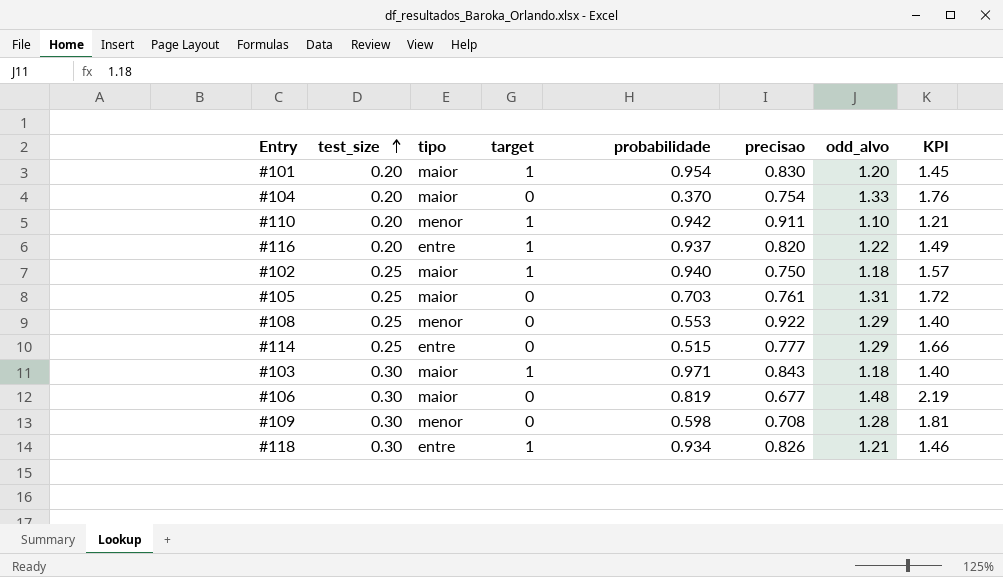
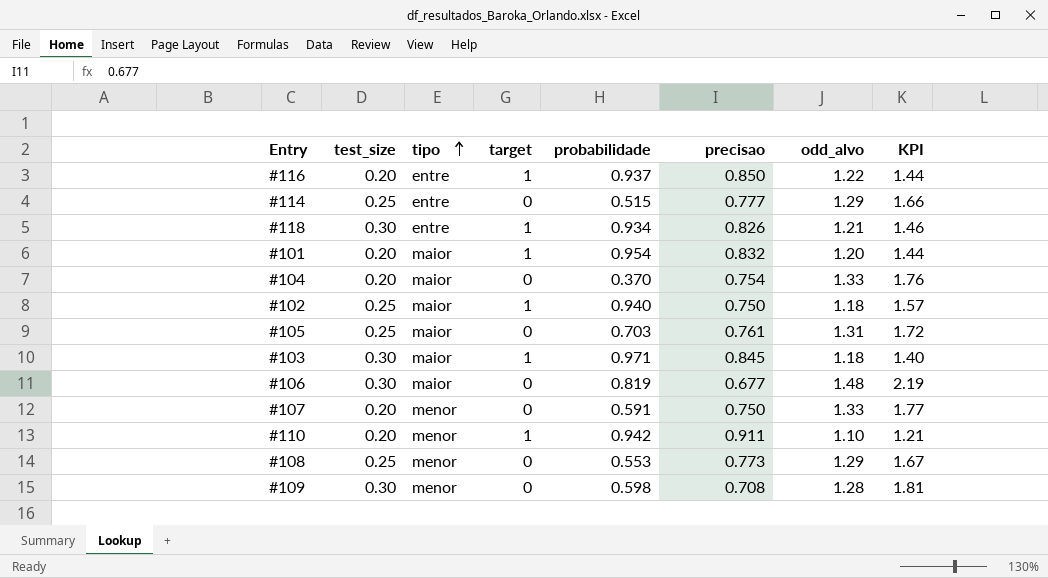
row order: test_size ascending -> tipo ascending
#116 | precisao: 0.820 -> 0.850
#116 | KPI: 1.49 -> 1.44
#101 | precisao: 0.830 -> 0.832
#101 | KPI: 1.45 -> 1.44
#103 | precisao: 0.843 -> 0.845
row #107: none -> 0.20 | menor | 0 | 0.591 | 0.750 | 1.33 | 1.77
#108 | precisao: 0.922 -> 0.773
#108 | KPI: 1.40 -> 1.67

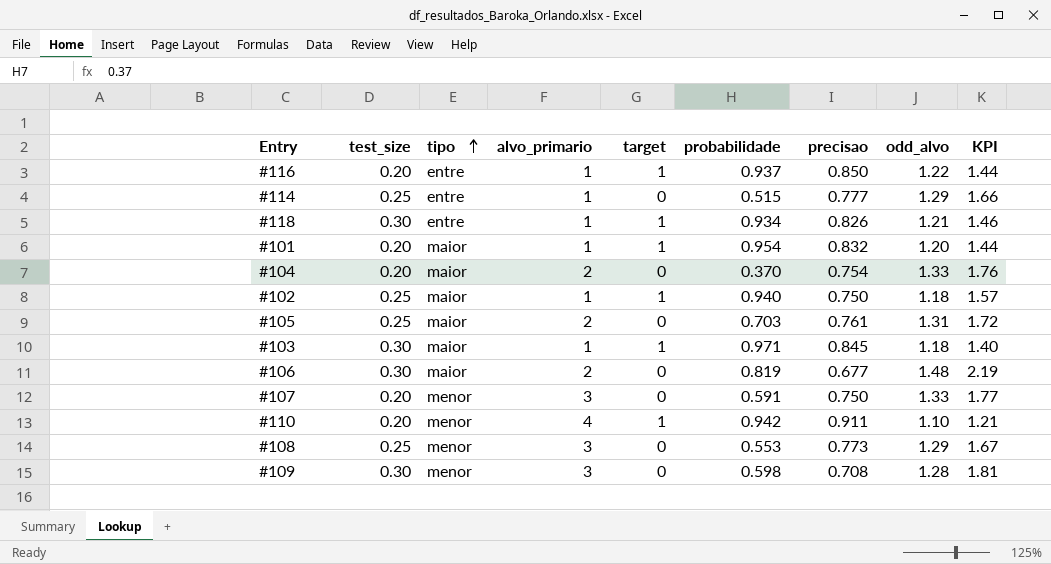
column alvo_primario | position: none -> 4

